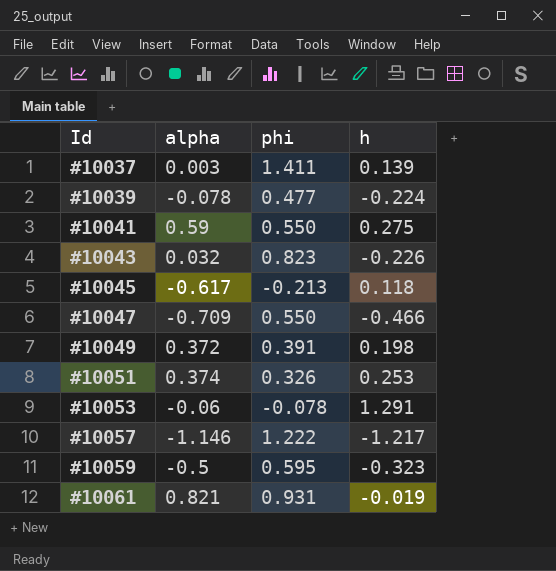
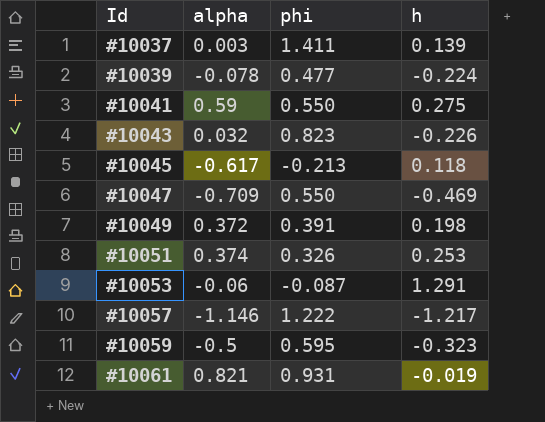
#10047 | h: -0.466 -> -0.469
#10053 | phi: -0.078 -> -0.087

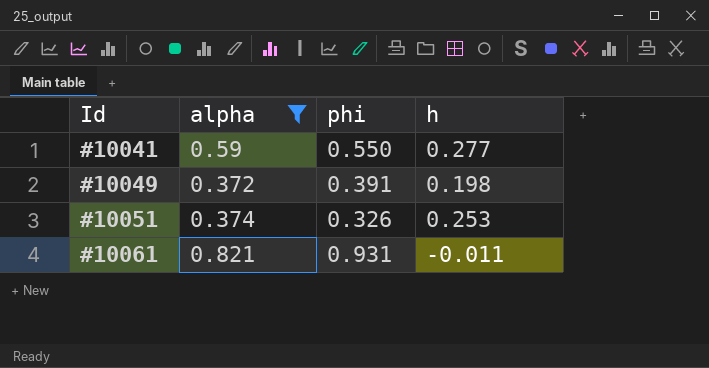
filter: none -> alpha >= 0.372
#10041 | h: 0.275 -> 0.277
#10061 | h: -0.019 -> -0.011

